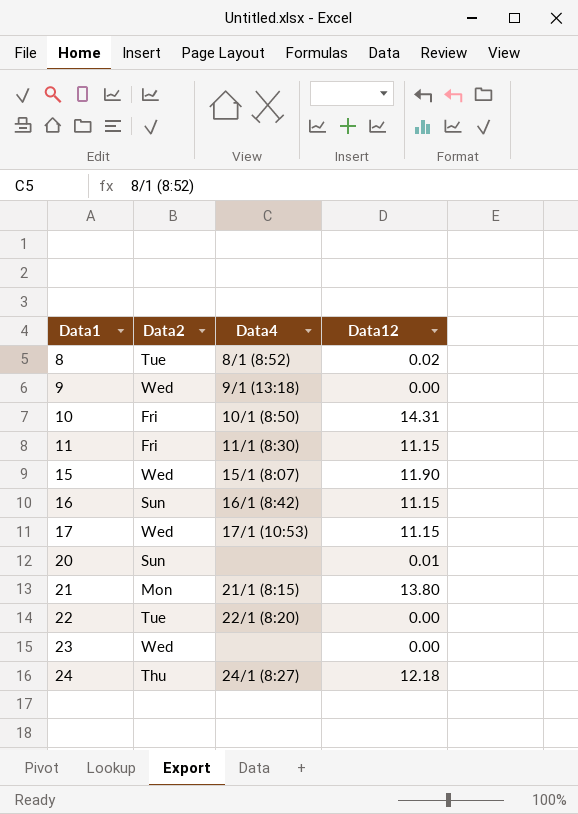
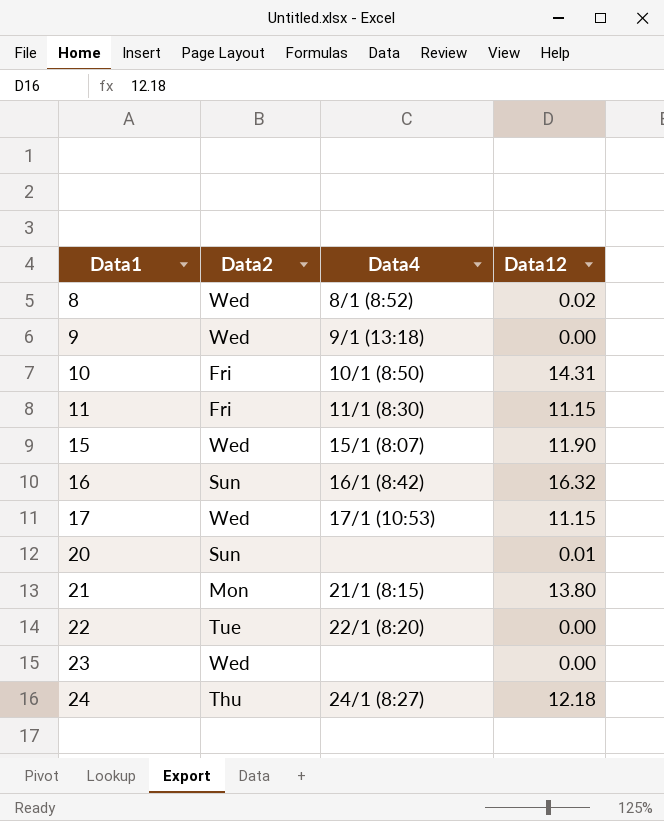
8 | Data2: Tue -> Wed
16 | Data12: 11.15 -> 16.32

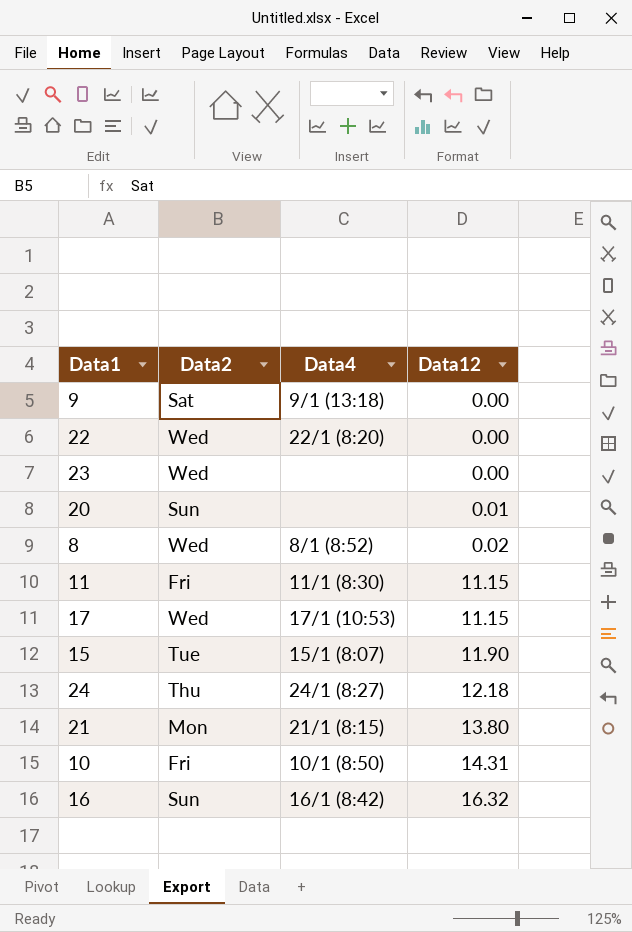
row order: Data1 ascending -> Data12 ascending
9 | Data2: Wed -> Sat
22 | Data2: Tue -> Wed
15 | Data2: Wed -> Tue

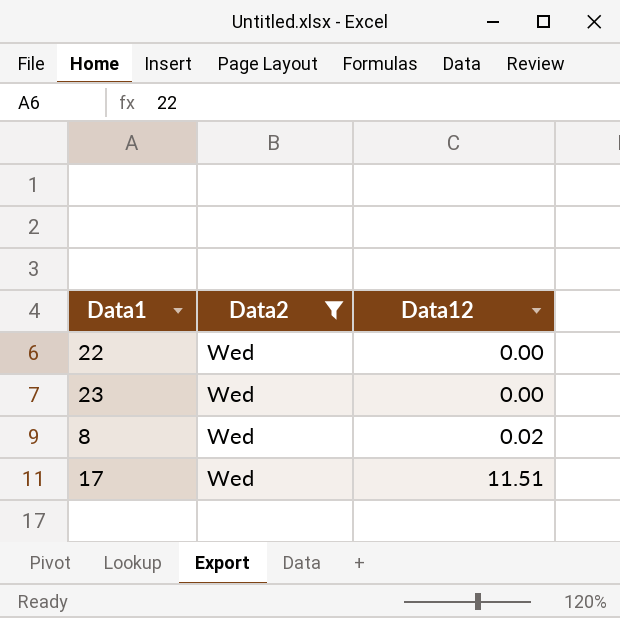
filter: none -> Data2 = Wed
column Data4 | position: 3 -> none
17 | Data12: 11.15 -> 11.51

